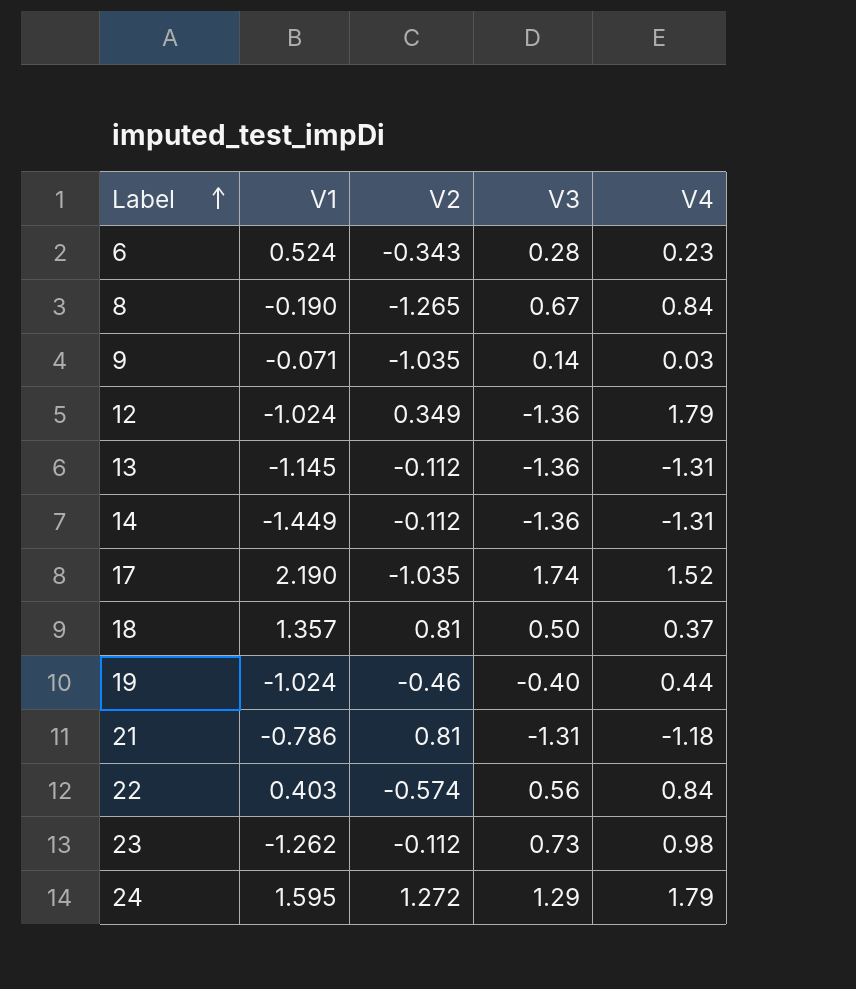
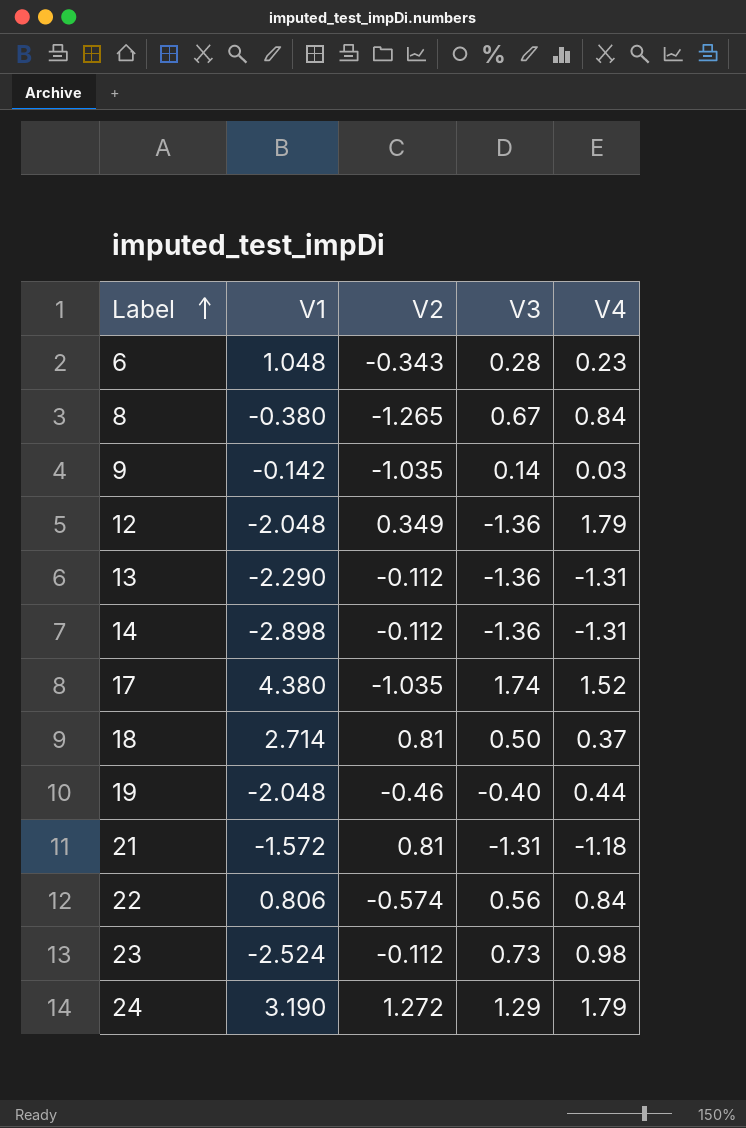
6 | V1: 0.524 -> 1.048
8 | V1: -0.190 -> -0.380
9 | V1: -0.071 -> -0.142
12 | V1: -1.024 -> -2.048
13 | V1: -1.145 -> -2.290
14 | V1: -1.449 -> -2.898
17 | V1: 2.190 -> 4.380
18 | V1: 1.357 -> 2.714
19 | V1: -1.024 -> -2.048
21 | V1: -0.786 -> -1.572
22 | V1: 0.403 -> 0.806
23 | V1: -1.262 -> -2.524
24 | V1: 1.595 -> 3.190

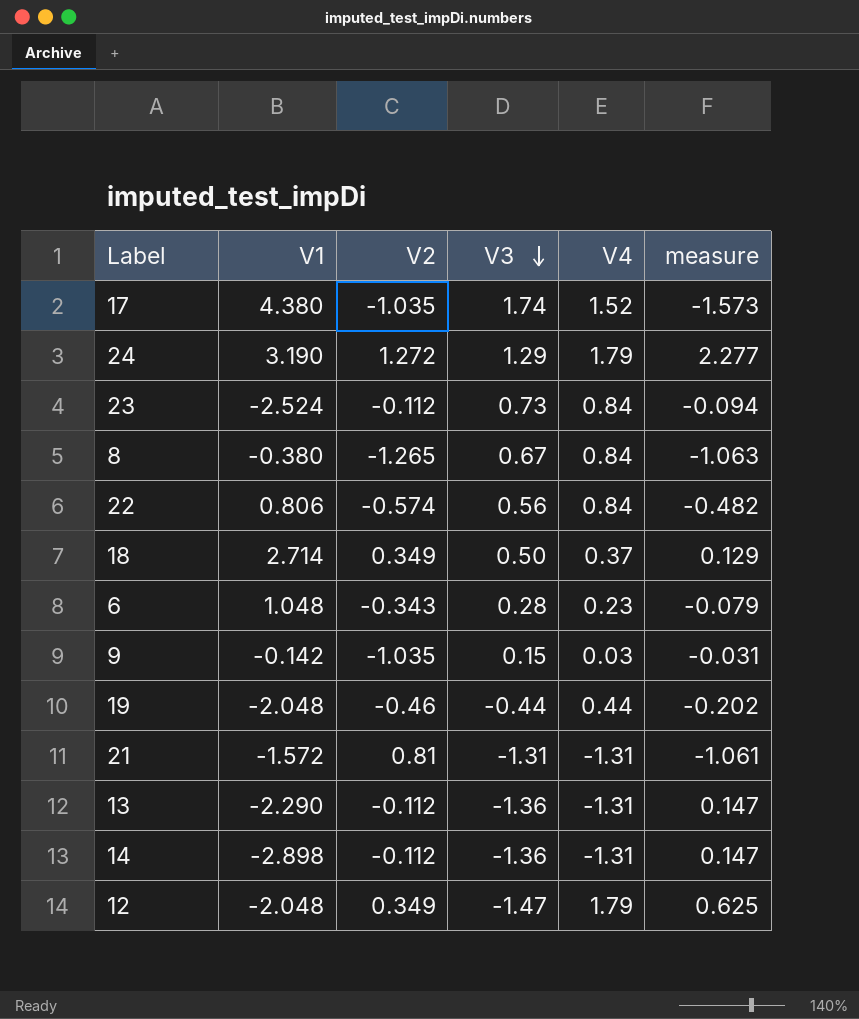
row order: Label ascending -> V3 descending
column measure | formula: none -> [V2] * [V4]
23 | V4: 0.98 -> 0.84
18 | V2: 0.81 -> 0.349
9 | V3: 0.14 -> 0.15
19 | V3: -0.40 -> -0.44
21 | V4: -1.18 -> -1.31
12 | V3: -1.36 -> -1.47

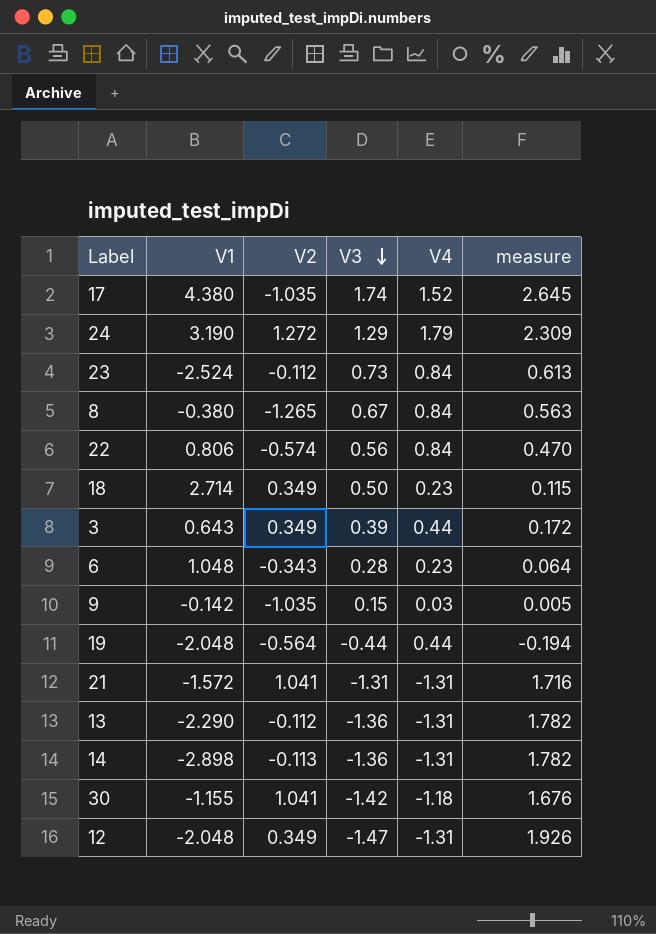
column measure | formula: [V2] * [V4] -> [V3] * [V4]
18 | V4: 0.37 -> 0.23
row 3: none -> 0.643 | 0.349 | 0.39 | 0.44 | 0.172
19 | V2: -0.46 -> -0.564
21 | V2: 0.81 -> 1.041
14 | V2: -0.112 -> -0.113
row 30: none -> -1.155 | 1.041 | -1.42 | -1.18 | 1.676
12 | V4: 1.79 -> -1.31

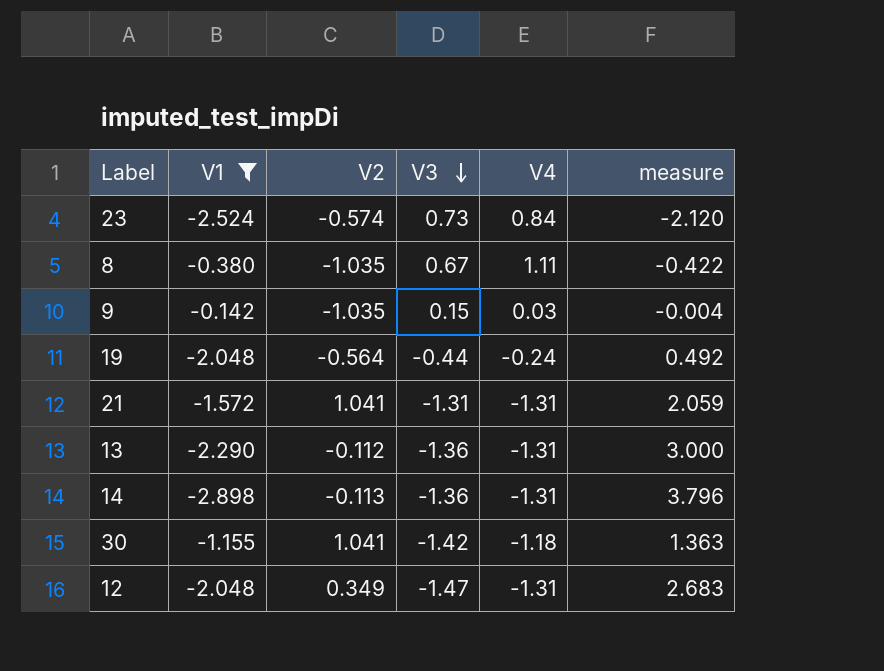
filter: none -> V1 <= -0.142
column measure | formula: [V3] * [V4] -> [V1] * [V4]
23 | V2: -0.112 -> -0.574
8 | V2: -1.265 -> -1.035
8 | V4: 0.84 -> 1.11
19 | V4: 0.44 -> -0.24

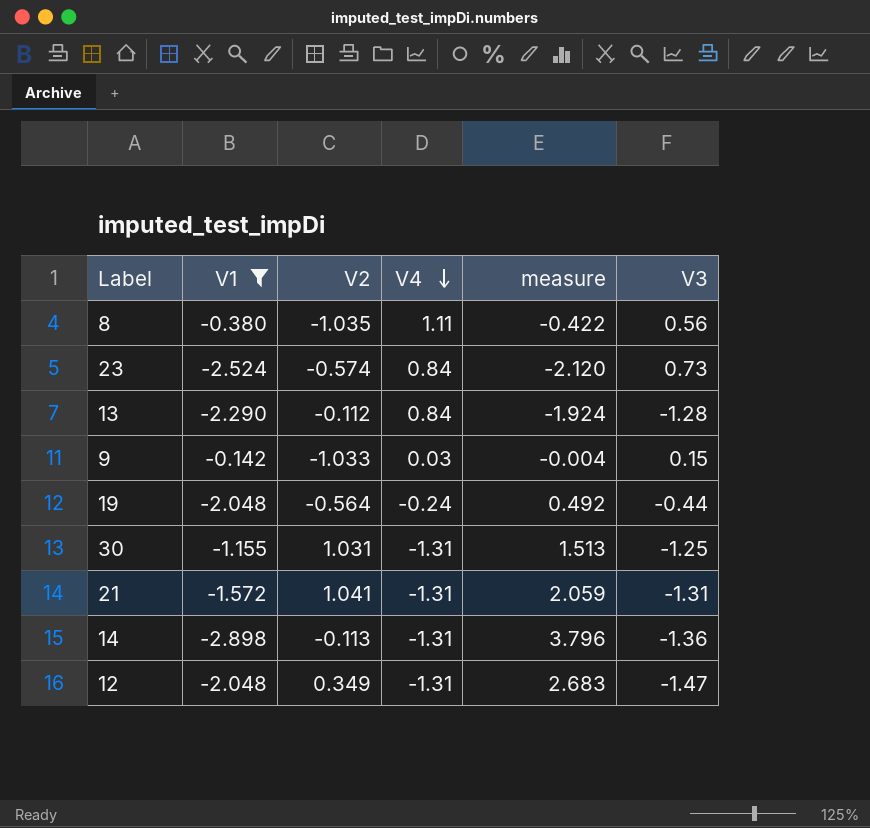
row order: V3 descending -> V4 descending
column V3 | position: 4 -> 6
8 | V3: 0.67 -> 0.56
13 | V4: -1.31 -> 0.84
13 | measure: 3.000 -> -1.924
13 | V3: -1.36 -> -1.28
9 | V2: -1.035 -> -1.033
30 | V2: 1.041 -> 1.031
30 | V4: -1.18 -> -1.31
30 | measure: 1.363 -> 1.513
30 | V3: -1.42 -> -1.25

